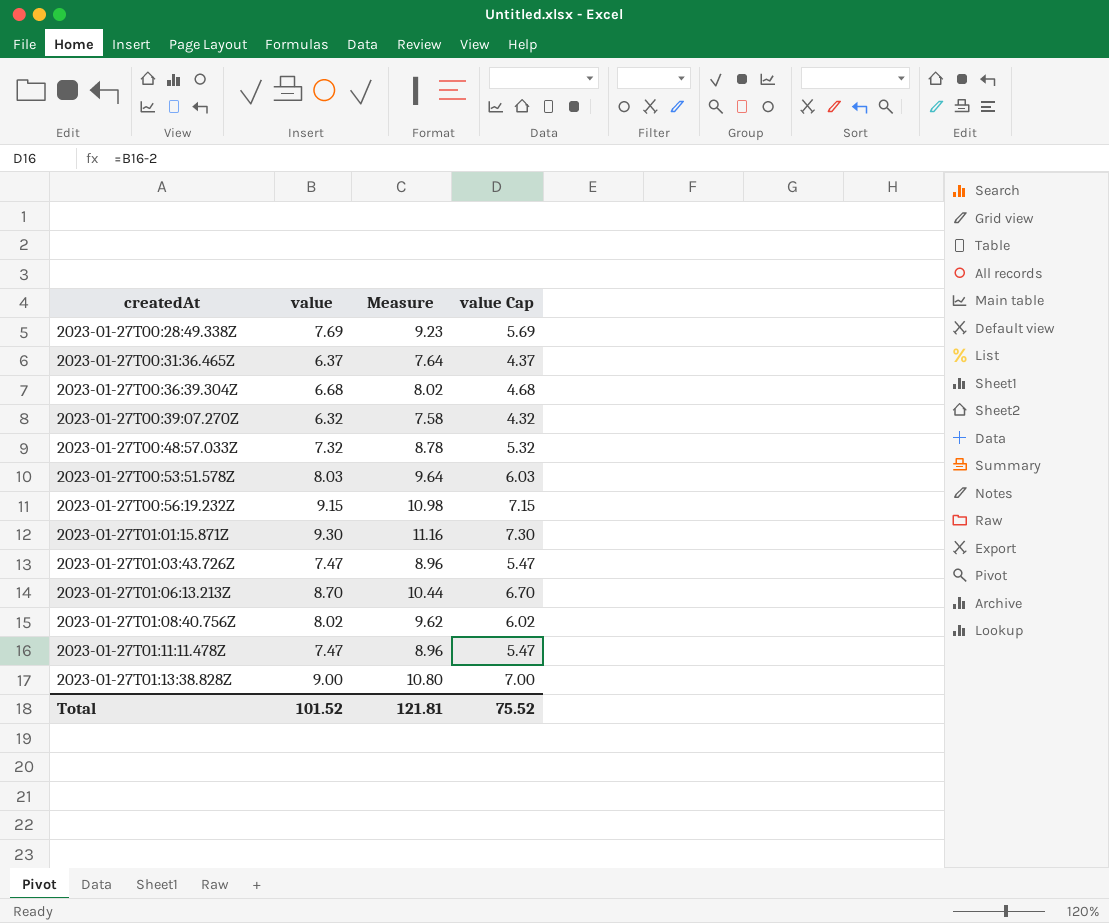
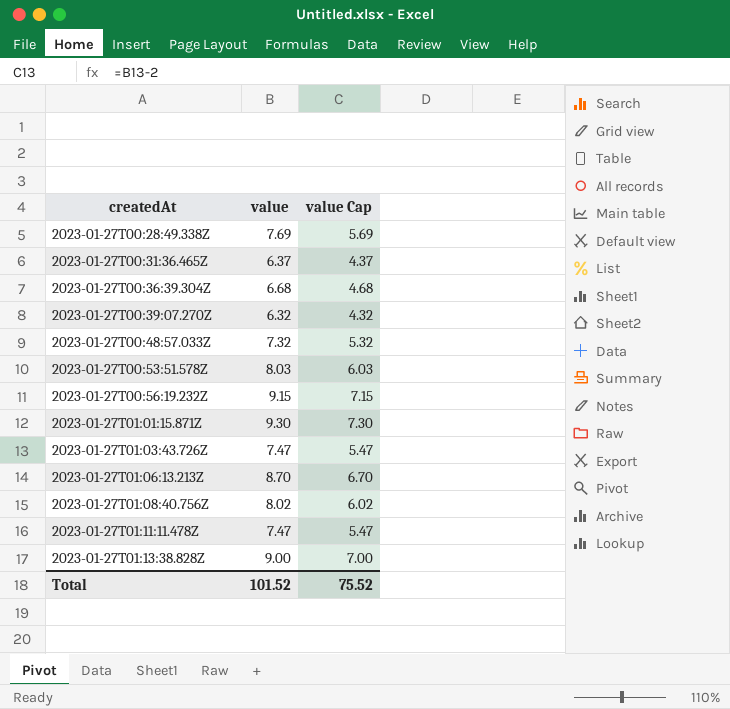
column Measure | formula: [value] * 1.2 -> none

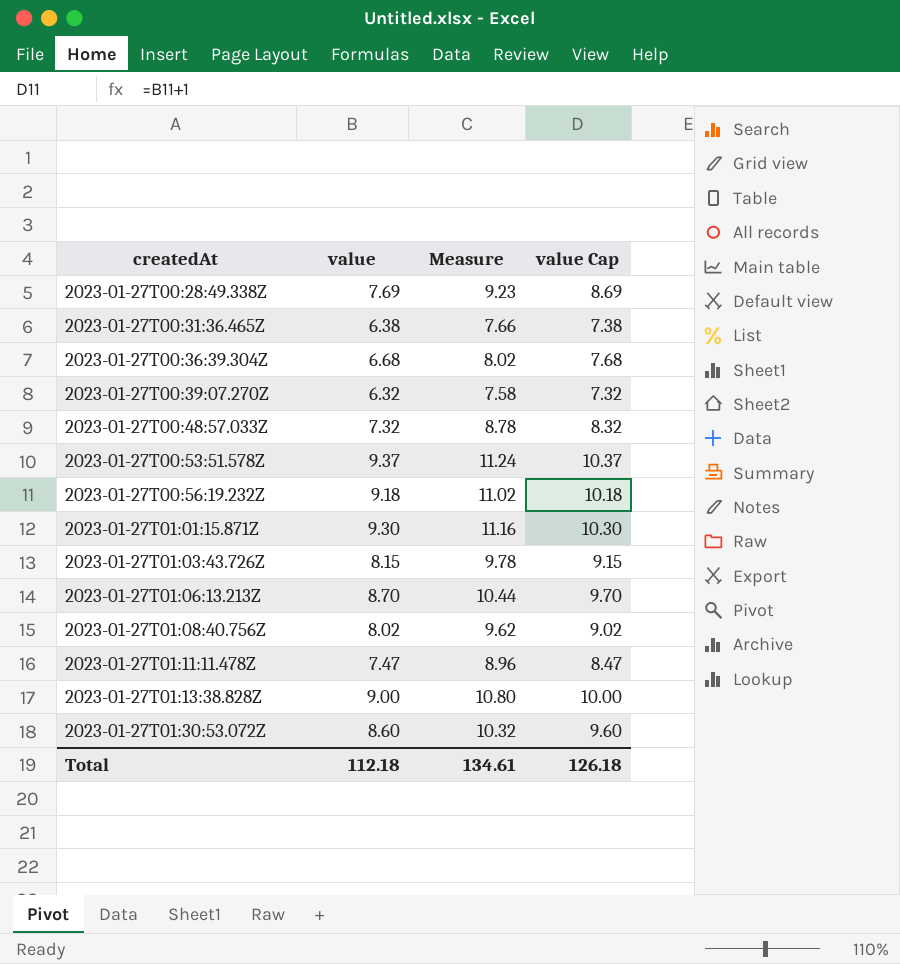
column Measure | formula: none -> [value] * 1.2
column value Cap | formula: [value] - 2 -> [value] + 1
2023-01-27T00:31:36.465Z | value: 6.37 -> 6.38
2023-01-27T00:53:51.578Z | value: 8.03 -> 9.37
2023-01-27T00:56:19.232Z | value: 9.15 -> 9.18
2023-01-27T01:03:43.726Z | value: 7.47 -> 8.15
row 2023-01-27T01:30:53.072Z: none -> 8.60 | 10.32 | 9.60
Total | value: 101.52 -> 112.18
Total | value Cap: 75.52 -> 126.18

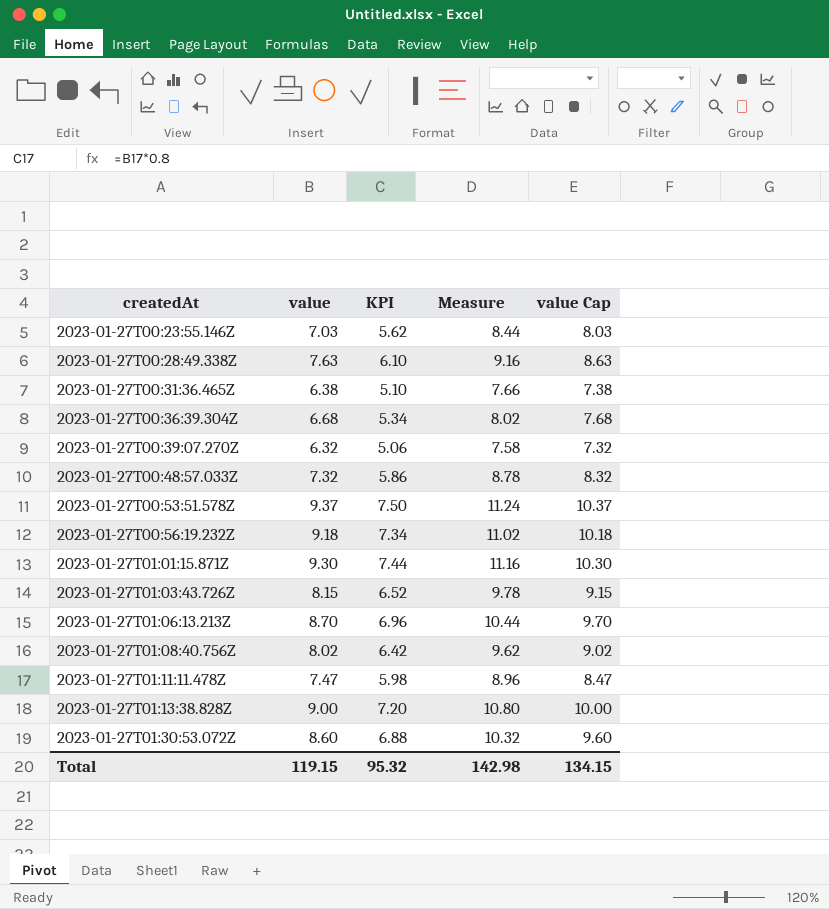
column KPI | formula: none -> [value] * 0.8
row 2023-01-27T00:23:55.146Z: none -> 7.03 | 5.62 | 8.44 | 8.03
2023-01-27T00:28:49.338Z | value: 7.69 -> 7.63
2023-01-27T00:28:49.338Z | Measure: 9.23 -> 9.16
2023-01-27T00:28:49.338Z | value Cap: 8.69 -> 8.63
Total | value: 112.18 -> 119.15
Total | Measure: 134.61 -> 142.98
Total | value Cap: 126.18 -> 134.15

